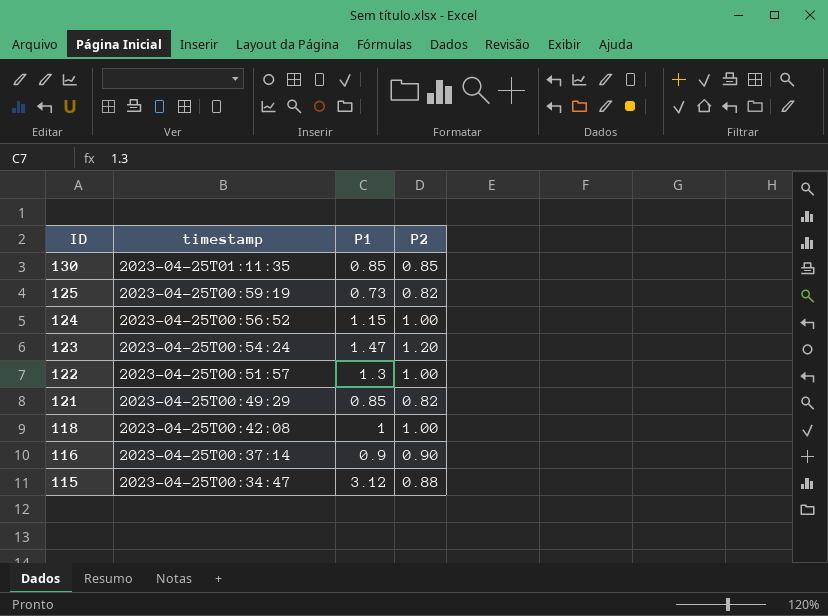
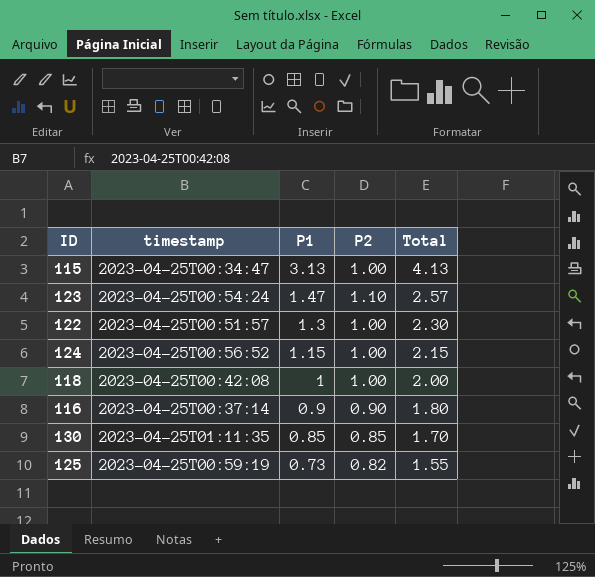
row order: ID descending -> P1 descending
column Total | formula: none -> [P1] + [P2]
row 121: 2023-04-25T00:49:29 | 0.85 | 0.82 -> none
115 | P1: 3.12 -> 3.13
115 | P2: 0.88 -> 1.00
123 | P2: 1.20 -> 1.10

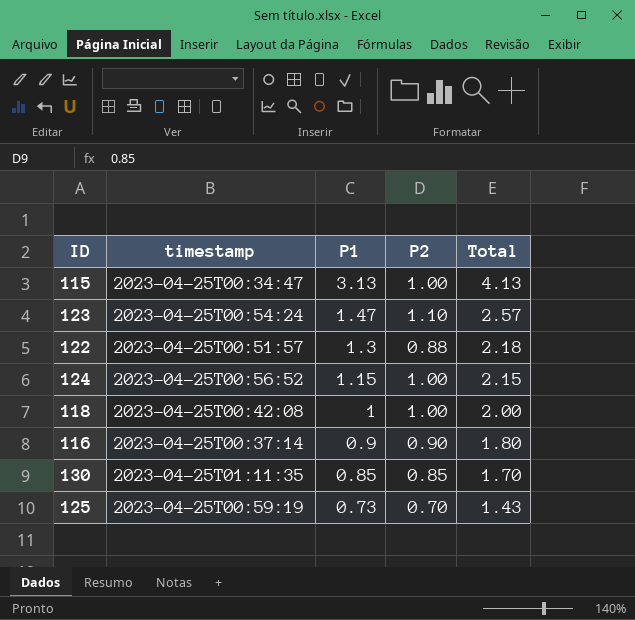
122 | P2: 1.00 -> 0.88
122 | Total: 2.30 -> 2.18
125 | P2: 0.82 -> 0.70
125 | Total: 1.55 -> 1.43

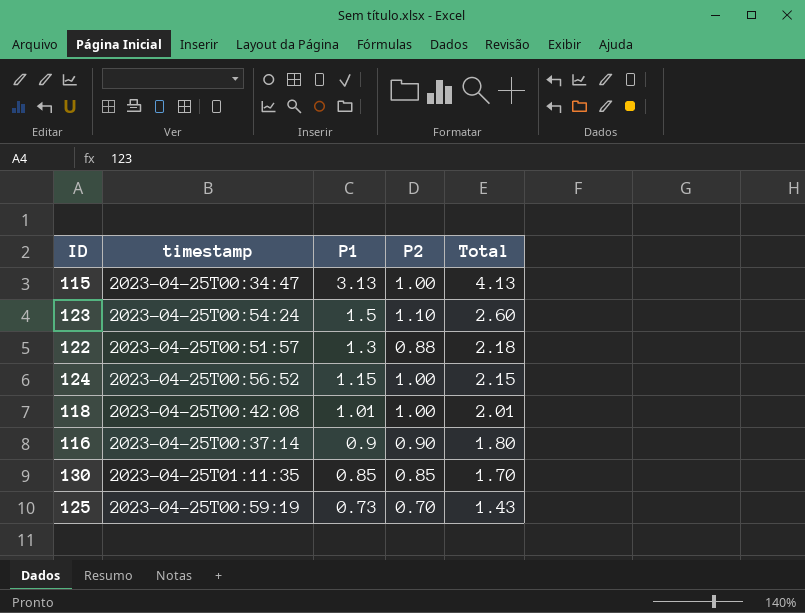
123 | P1: 1.47 -> 1.5
123 | Total: 2.57 -> 2.60
118 | P1: 1 -> 1.01
118 | Total: 2.00 -> 2.01

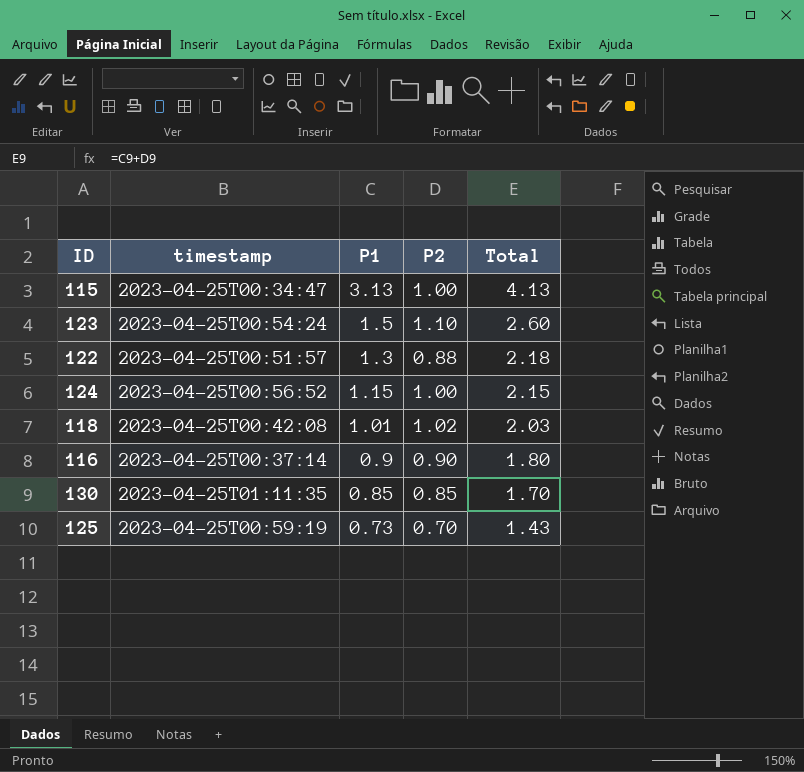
118 | P2: 1.00 -> 1.02
118 | Total: 2.01 -> 2.03

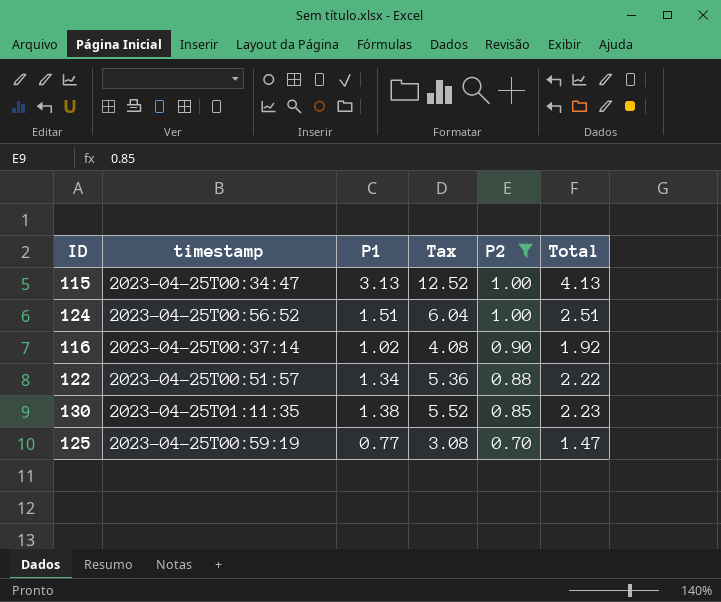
filter: none -> P2 <= 1.00
row order: P1 descending -> P2 descending
column Tax | formula: none -> [P1] * 4
124 | P1: 1.15 -> 1.51
124 | Total: 2.15 -> 2.51
116 | P1: 0.9 -> 1.02
116 | Total: 1.80 -> 1.92
122 | P1: 1.3 -> 1.34
122 | Total: 2.18 -> 2.22
130 | P1: 0.85 -> 1.38
130 | Total: 1.70 -> 2.23
125 | P1: 0.73 -> 0.77
125 | Total: 1.43 -> 1.47

